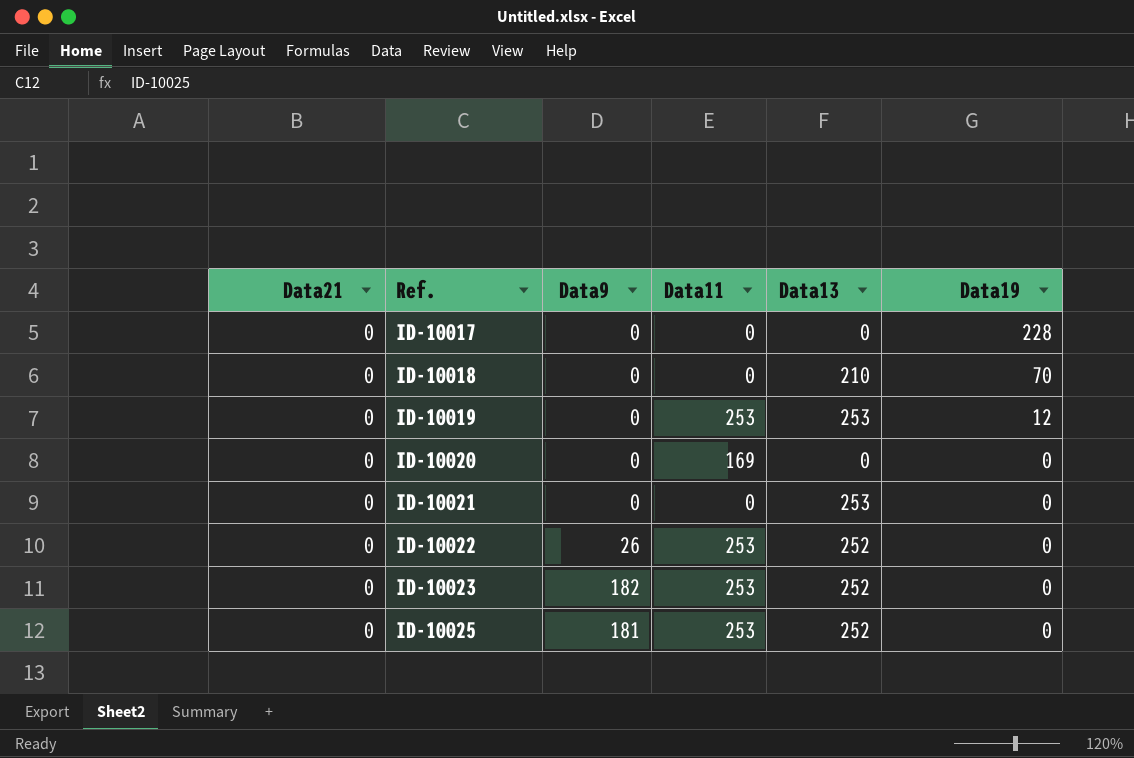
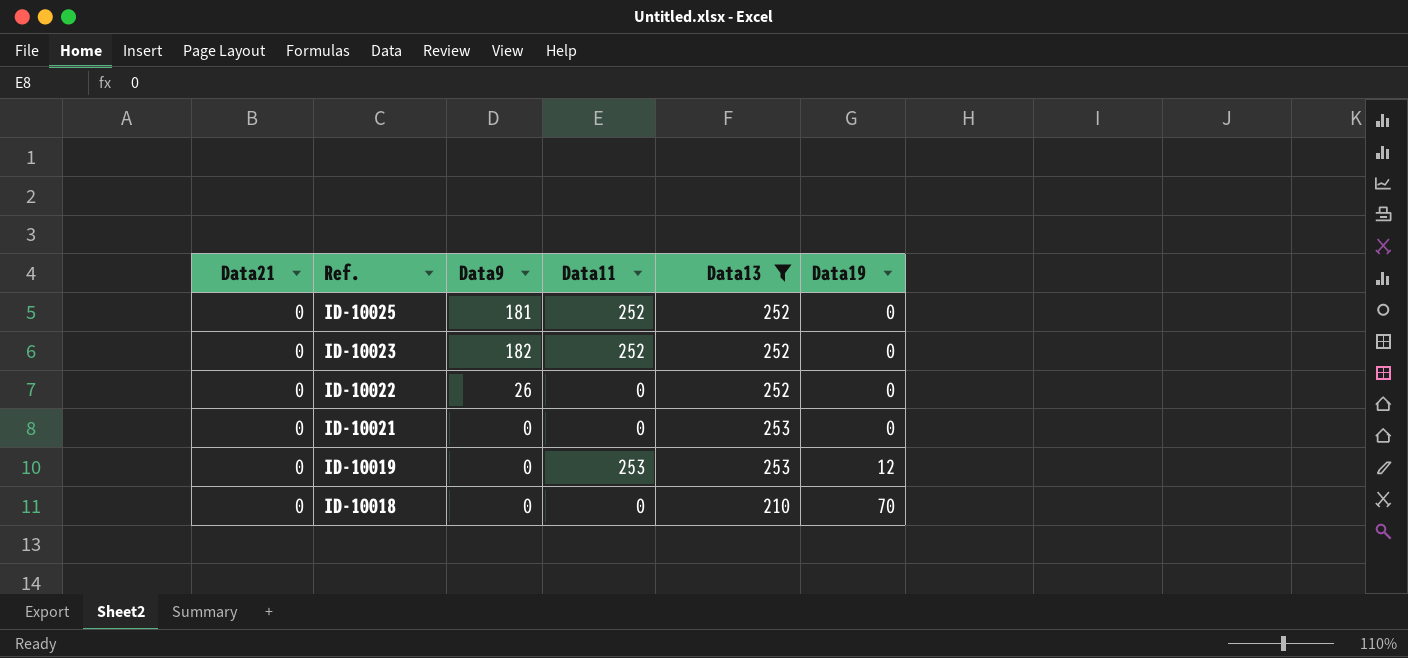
filter: none -> Data13 != 0
row order: Ref. ascending -> Ref. descending
ID-10025 | Data11: 253 -> 252
ID-10023 | Data11: 253 -> 252
ID-10022 | Data11: 253 -> 0

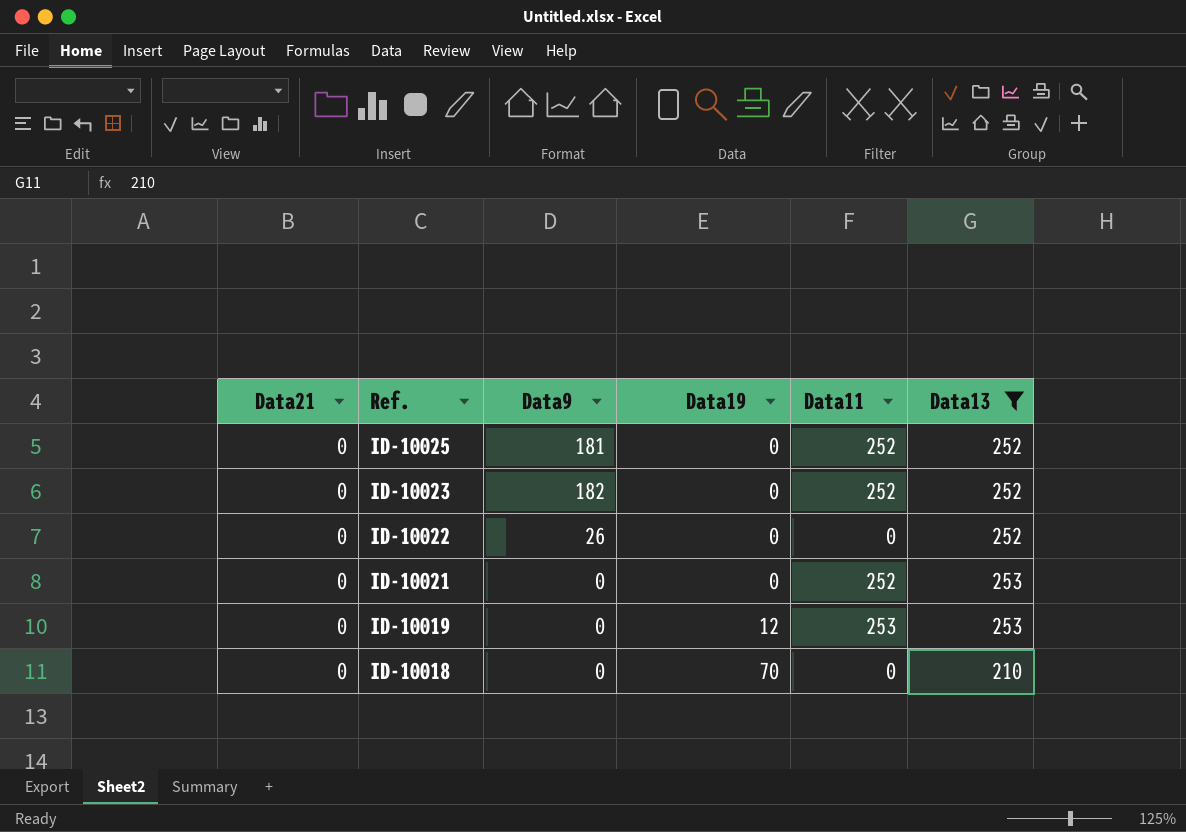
column Data19 | position: 6 -> 4
ID-10021 | Data11: 0 -> 252

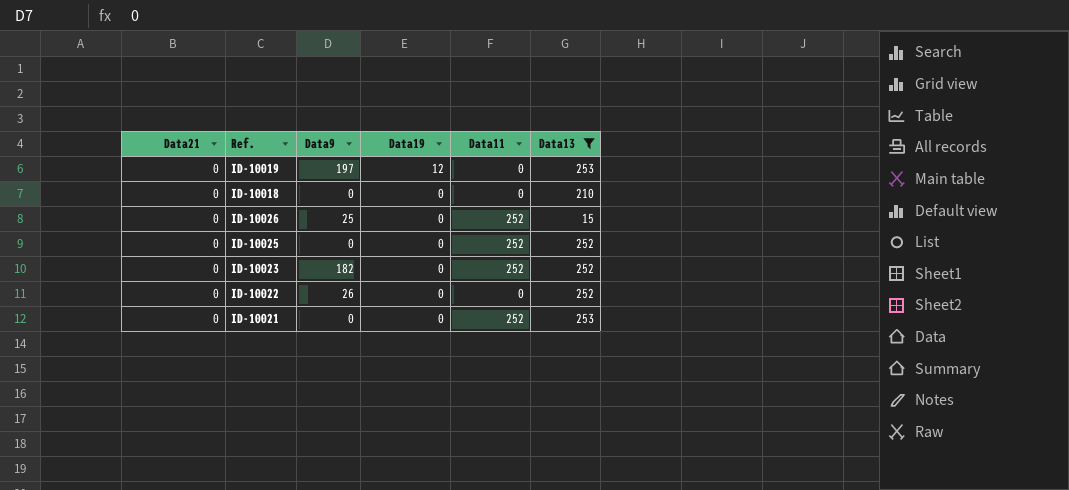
row order: Ref. descending -> Data19 descending
ID-10019 | Data9: 0 -> 197
ID-10019 | Data11: 253 -> 0
ID-10018 | Data19: 70 -> 0
row ID-10026: none -> 0 | 25 | 0 | 252 | 15
ID-10025 | Data9: 181 -> 0

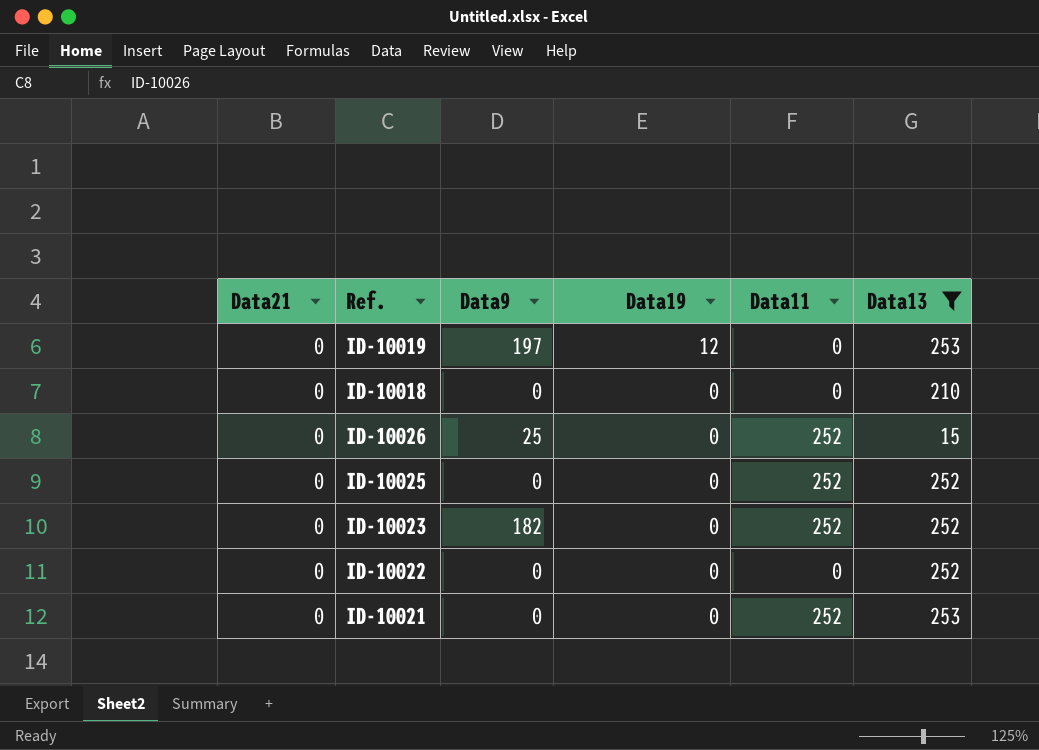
ID-10022 | Data9: 26 -> 0

